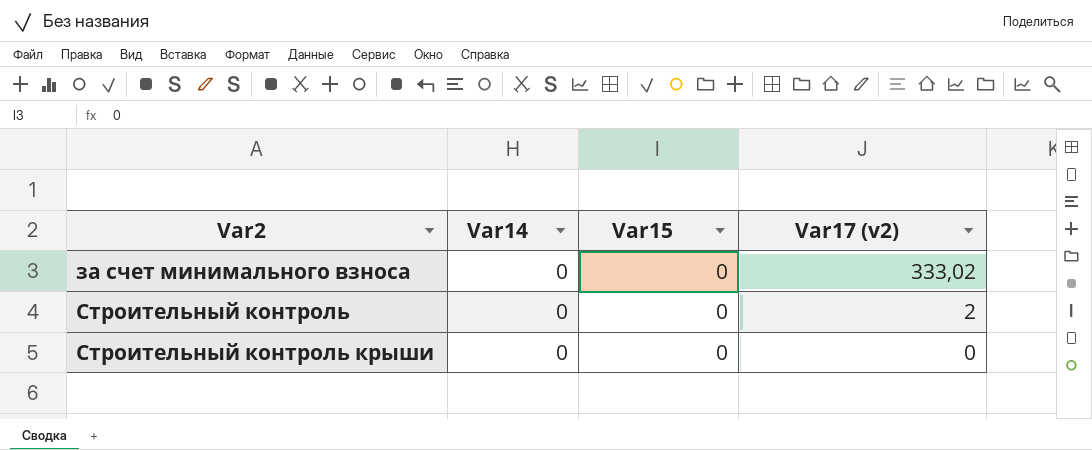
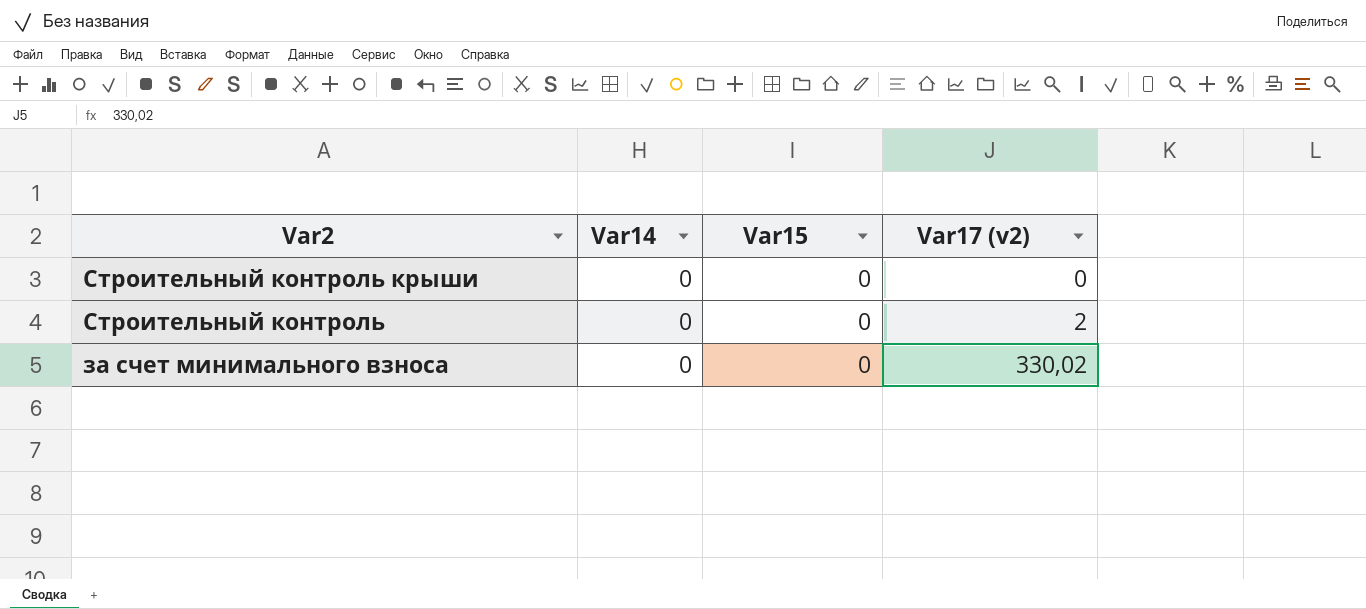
row order: Var2 ascending -> Var2 descending
за счет минимального взноса | Var17 (v2): 333,02 -> 330,02

